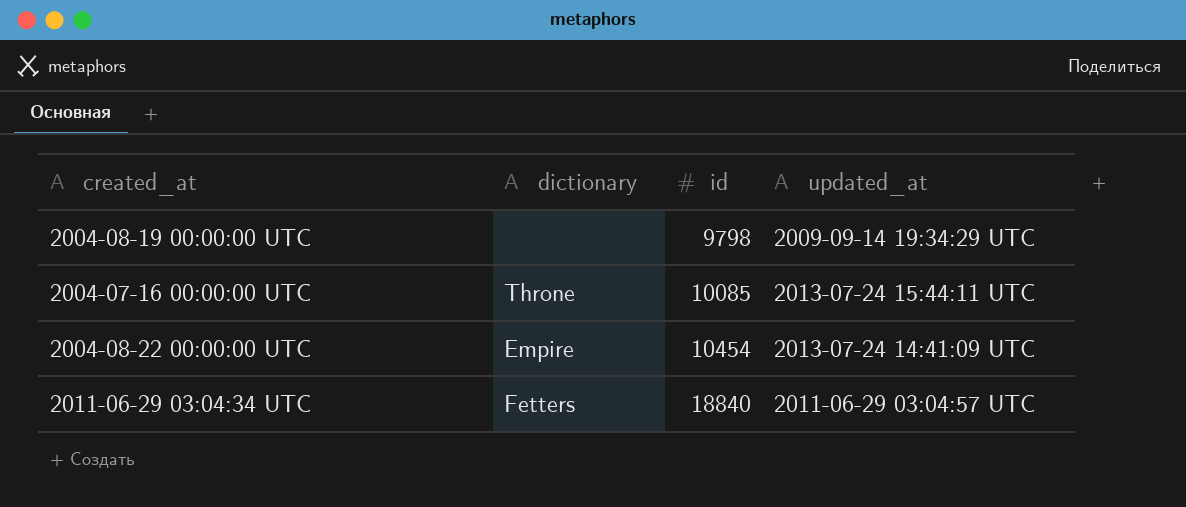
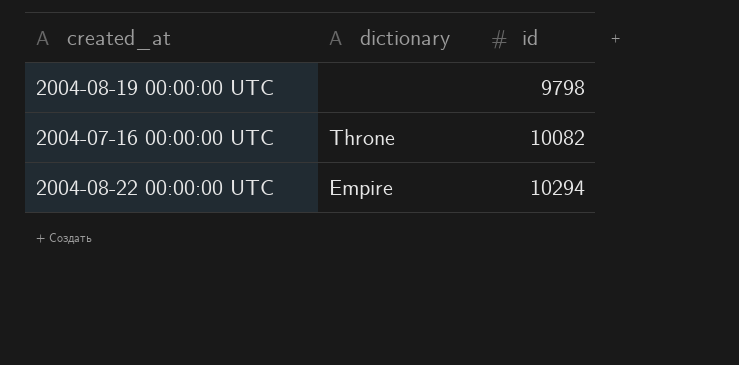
column updated_at | position: 4 -> none
row 2011-06-29 03:04:34 UTC: Fetters | 18840 | 2011-06-29 03:04:57 UTC -> none
2004-07-16 00:00:00 UTC | id: 10085 -> 10082
2004-08-22 00:00:00 UTC | id: 10454 -> 10294

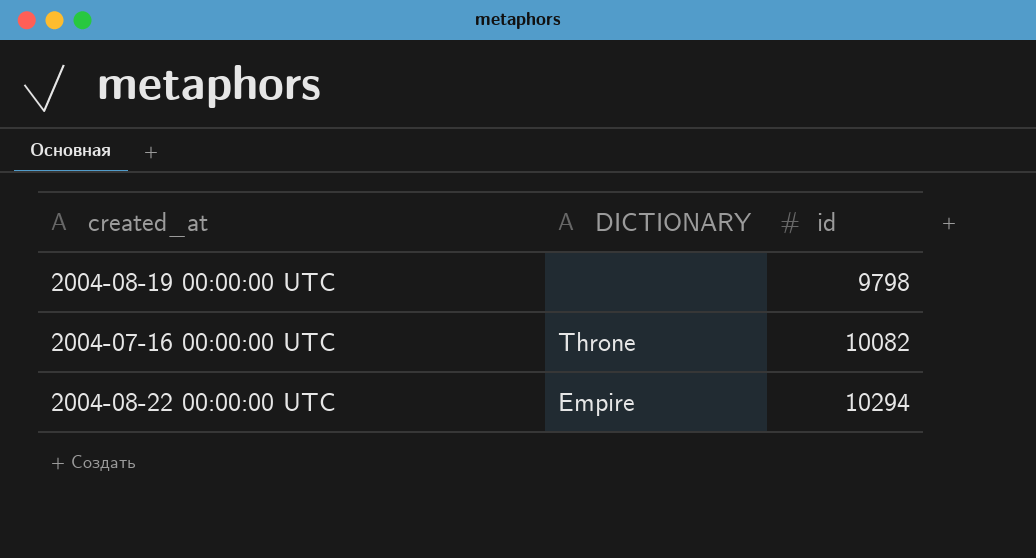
column name: dictionary -> DICTIONARY

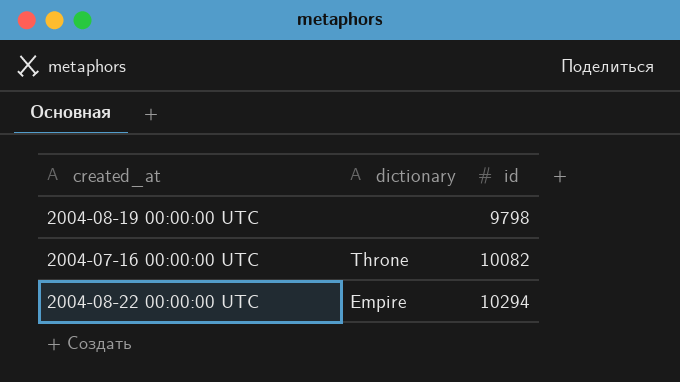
column name: DICTIONARY -> dictionary

